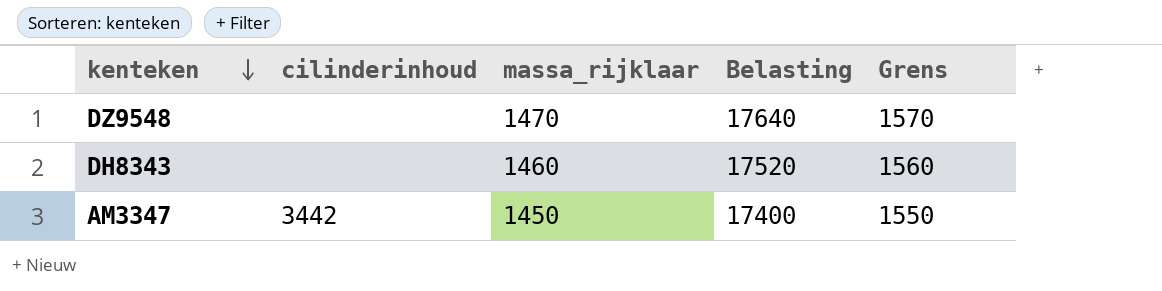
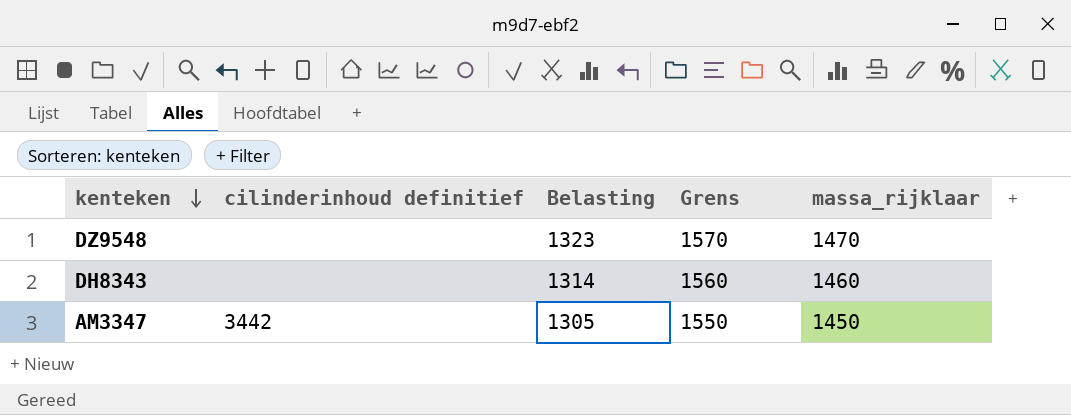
column name: cilinderinhoud -> cilinderinhoud definitief
column Belasting | formula: [massa_rijklaar] * 12 -> [massa_rijklaar] * 0,9
column massa_rijklaar | position: 3 -> 5

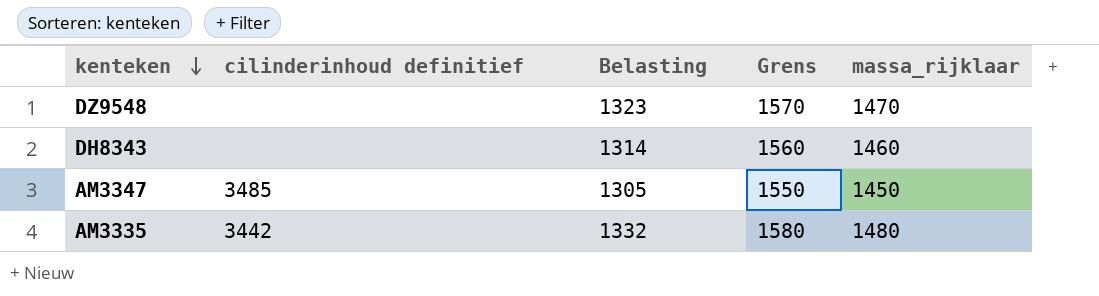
AM3347 | cilinderinhoud definitief: 3442 -> 3485
row AM3335: none -> 3442 | 1332 | 1580 | 1480

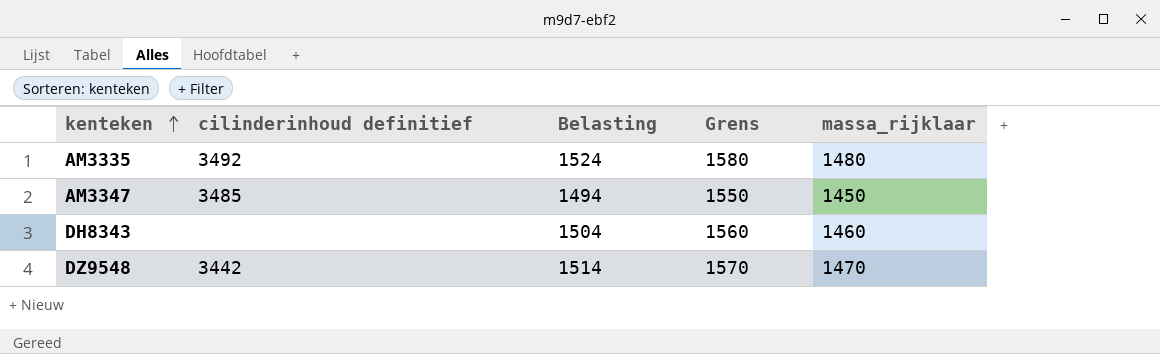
row order: kenteken descending -> kenteken ascending
column Belasting | formula: [massa_rijklaar] * 0,9 -> [massa_rijklaar] * 1,03
AM3335 | cilinderinhoud definitief: 3442 -> 3492
DZ9548 | cilinderinhoud definitief: none -> 3442

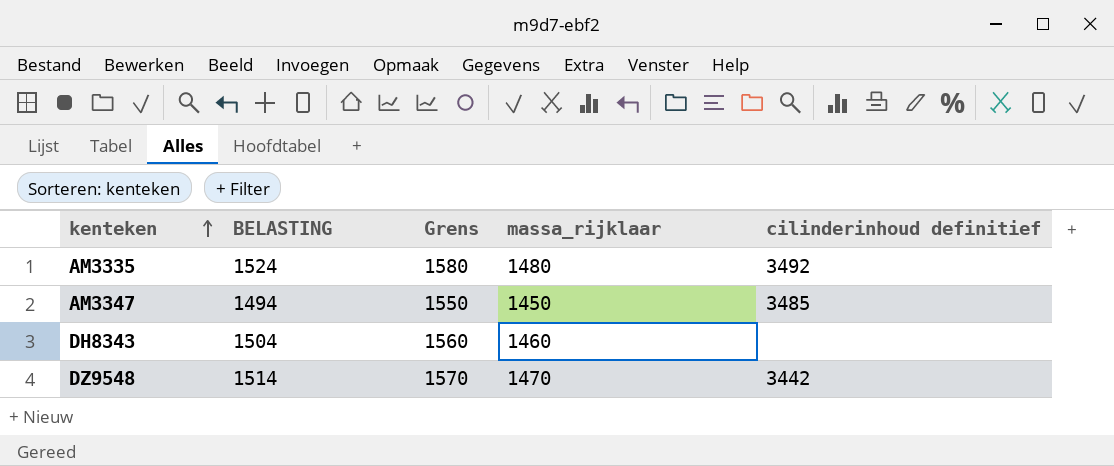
column name: Belasting -> BELASTING
column cilinderinhoud definitief | position: 2 -> 5

